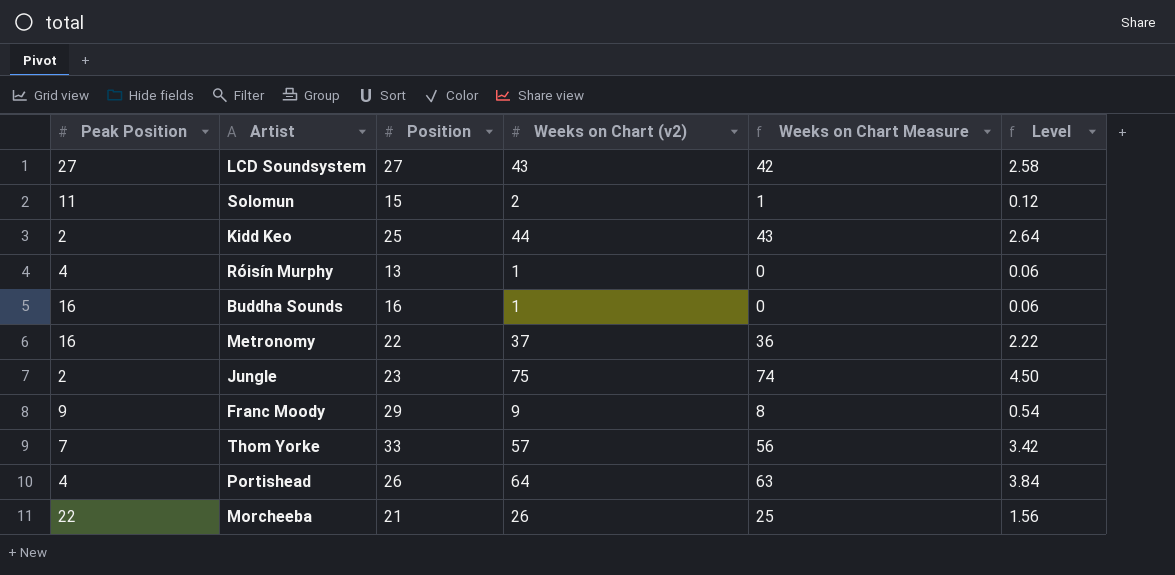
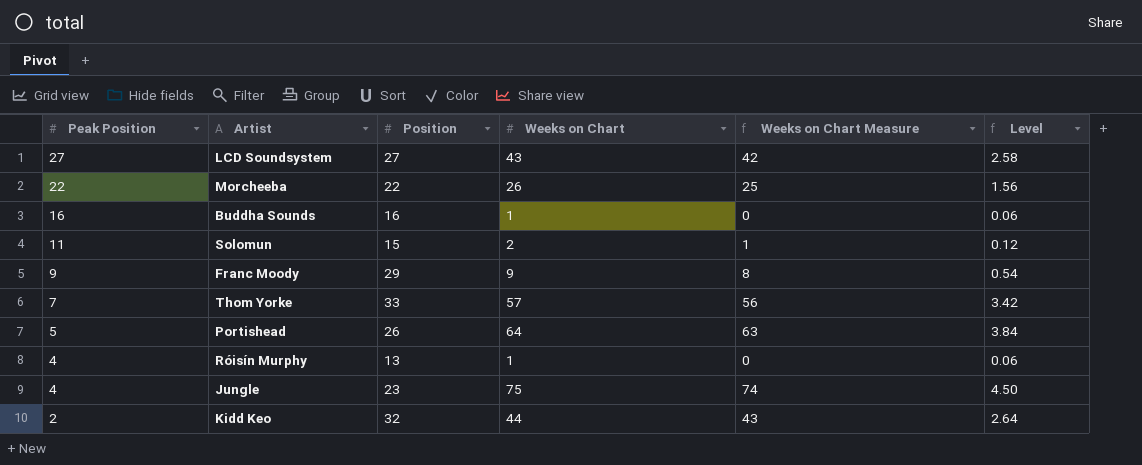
row order: none -> Peak Position descending
column name: Weeks on Chart (v2) -> Weeks on Chart
row Metronomy: 16 | 22 | 37 | 36 | 2.22 -> none
Morcheeba | Position: 21 -> 22
Portishead | Peak Position: 4 -> 5
Jungle | Peak Position: 2 -> 4
Kidd Keo | Position: 25 -> 32

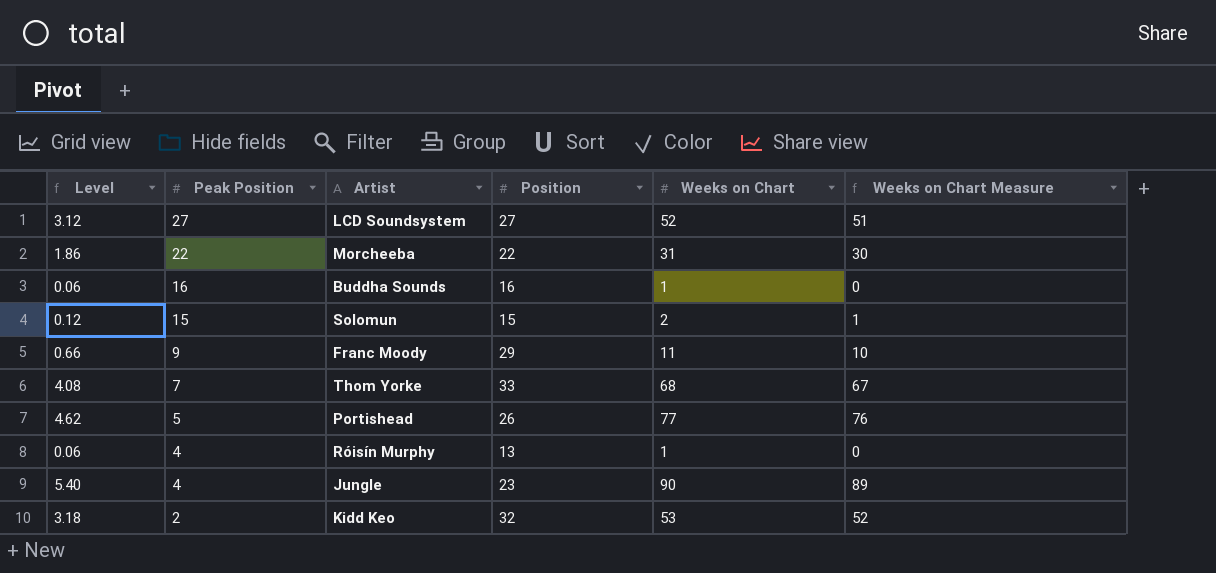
column Level | position: 6 -> 1
LCD Soundsystem | Level: 2.58 -> 3.12
LCD Soundsystem | Weeks on Chart: 43 -> 52
LCD Soundsystem | Weeks on Chart Measure: 42 -> 51
Morcheeba | Level: 1.56 -> 1.86
Morcheeba | Weeks on Chart: 26 -> 31
Morcheeba | Weeks on Chart Measure: 25 -> 30
Solomun | Peak Position: 11 -> 15
Franc Moody | Level: 0.54 -> 0.66
Franc Moody | Weeks on Chart: 9 -> 11
Franc Moody | Weeks on Chart Measure: 8 -> 10
Thom Yorke | Level: 3.42 -> 4.08
Thom Yorke | Weeks on Chart: 57 -> 68
Thom Yorke | Weeks on Chart Measure: 56 -> 67
Portishead | Level: 3.84 -> 4.62
Portishead | Weeks on Chart: 64 -> 77
Portishead | Weeks on Chart Measure: 63 -> 76
Jungle | Level: 4.50 -> 5.40
Jungle | Weeks on Chart: 75 -> 90
Jungle | Weeks on Chart Measure: 74 -> 89
Kidd Keo | Level: 2.64 -> 3.18
Kidd Keo | Weeks on Chart: 44 -> 53
Kidd Keo | Weeks on Chart Measure: 43 -> 52

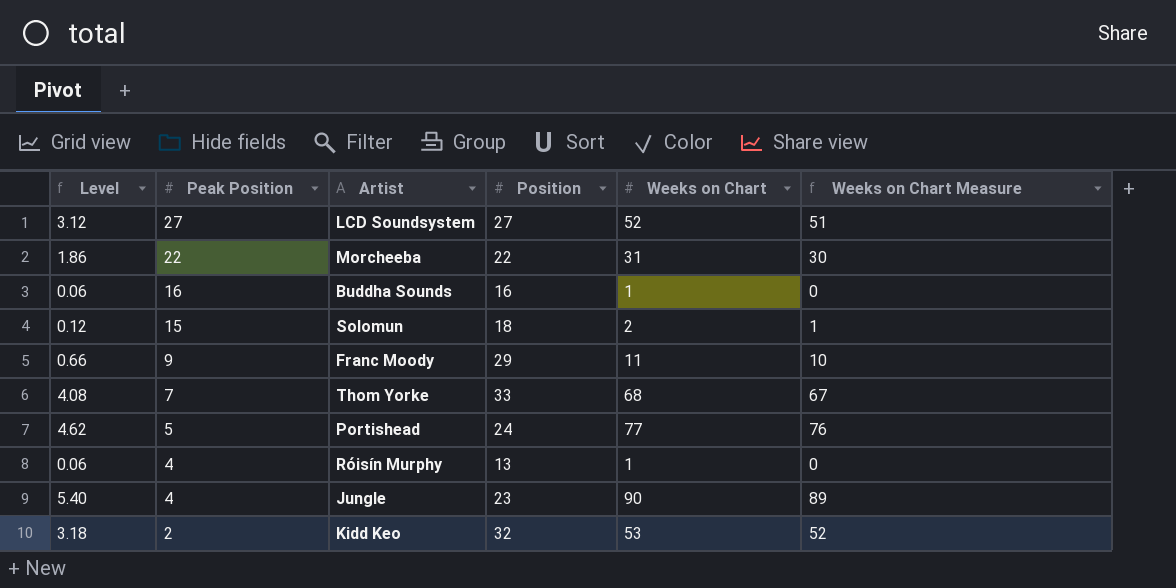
Solomun | Position: 15 -> 18
Portishead | Position: 26 -> 24

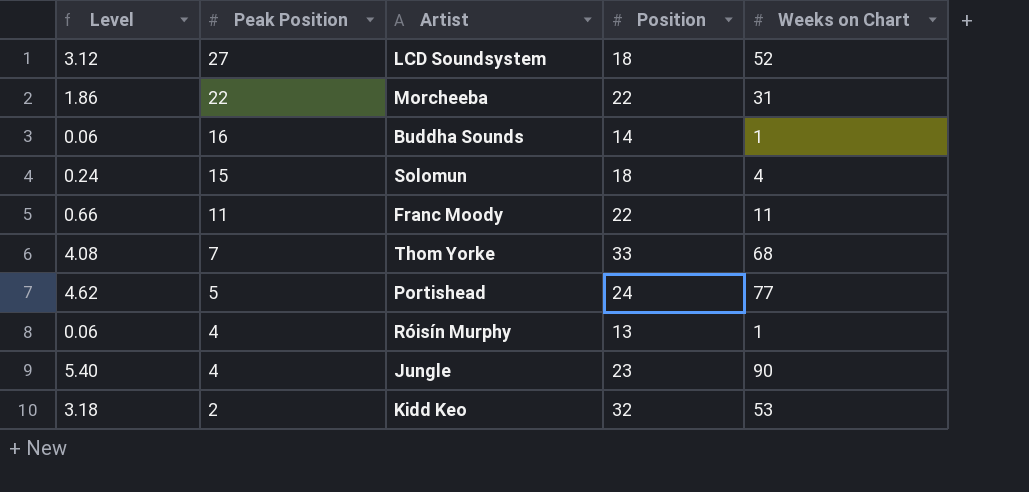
column Weeks on Chart Measure | formula: [Weeks on Chart] - 1 -> none
LCD Soundsystem | Position: 27 -> 18
Buddha Sounds | Position: 16 -> 14
Solomun | Level: 0.12 -> 0.24
Solomun | Weeks on Chart: 2 -> 4
Franc Moody | Peak Position: 9 -> 11
Franc Moody | Position: 29 -> 22

